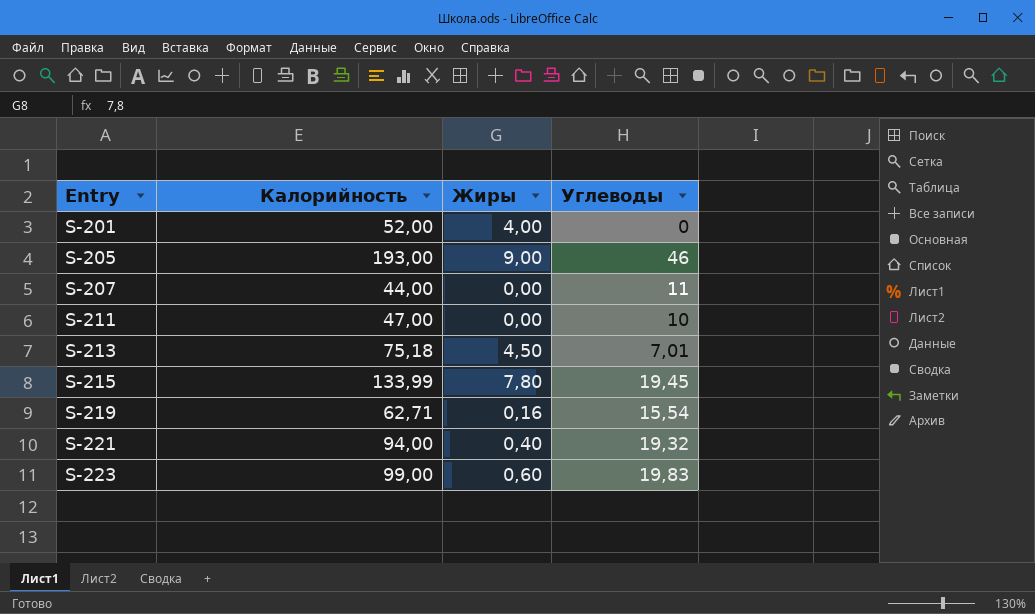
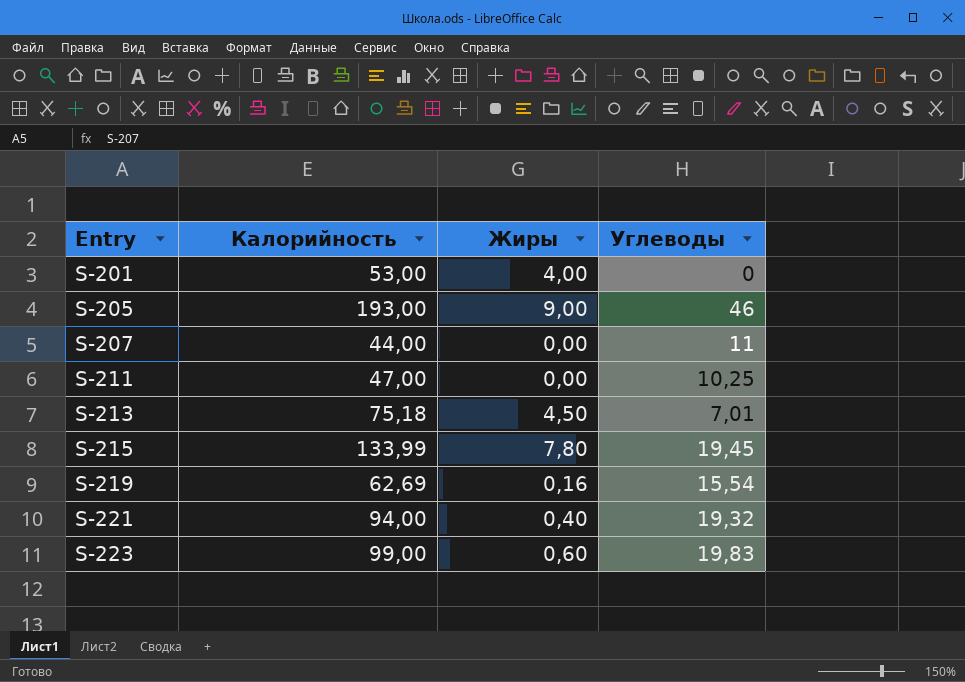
S-201 | Калорийность: 52,00 -> 53,00
S-211 | Углеводы: 10 -> 10,25
S-219 | Калорийность: 62,71 -> 62,69

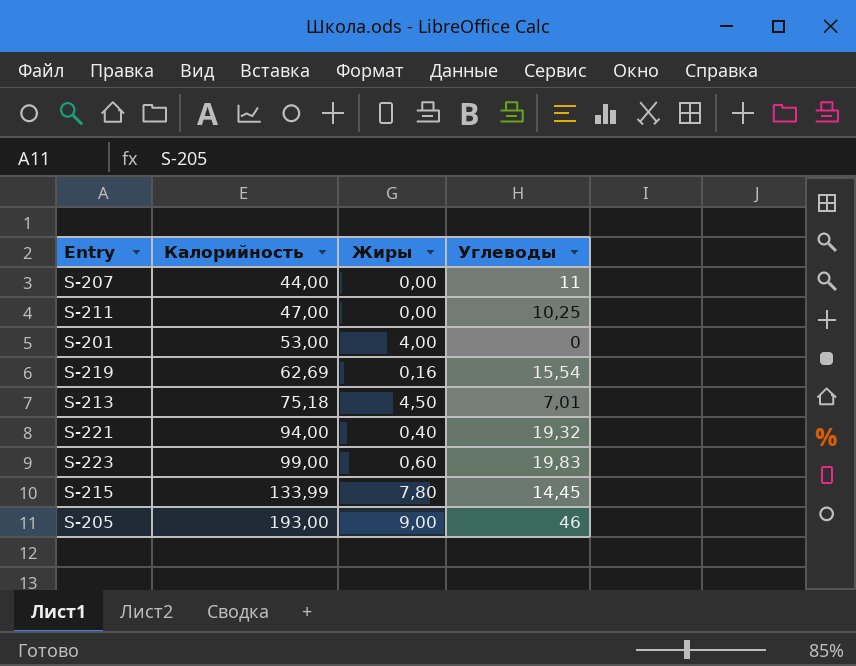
row order: Entry ascending -> Калорийность ascending
S-215 | Углеводы: 19,45 -> 14,45

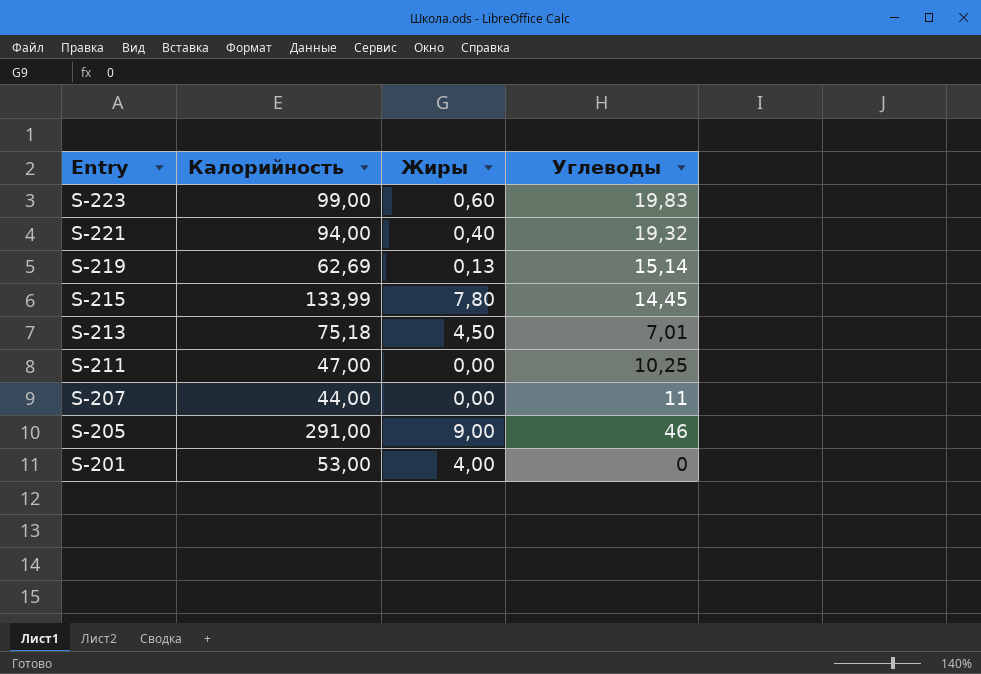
row order: Калорийность ascending -> Entry descending
S-219 | Жиры: 0,16 -> 0,13
S-219 | Углеводы: 15,54 -> 15,14
S-205 | Калорийность: 193,00 -> 291,00

